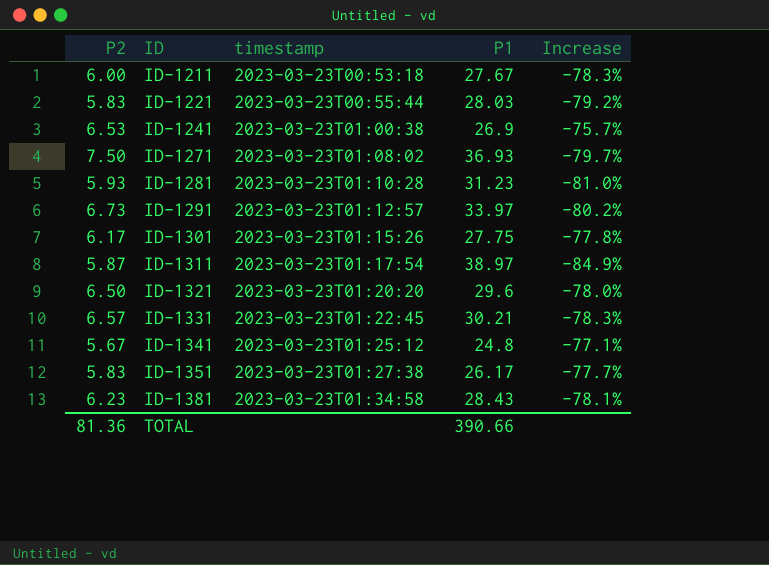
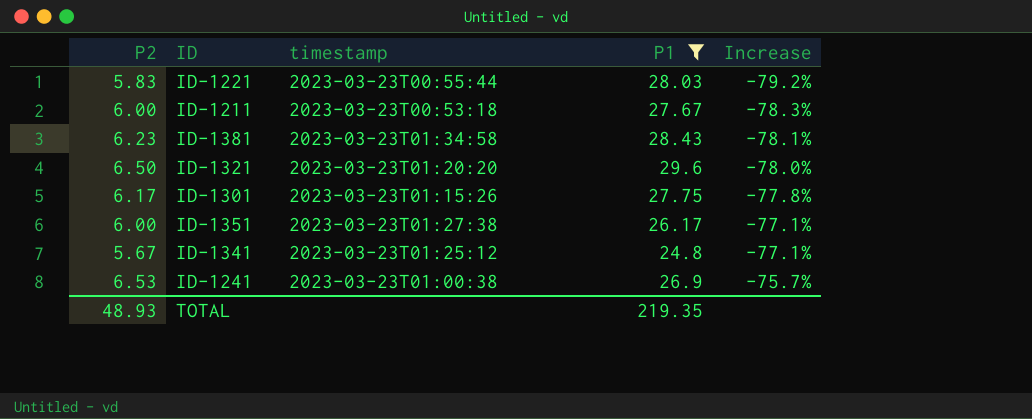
filter: none -> P1 <= 29.6
row order: ID ascending -> Increase ascending
ID-1351 | P2: 5.83 -> 6.00
ID-1351 | Increase: -77.7% -> -77.1%
TOTAL | P2: 81.36 -> 48.93
TOTAL | P1: 390.66 -> 219.35

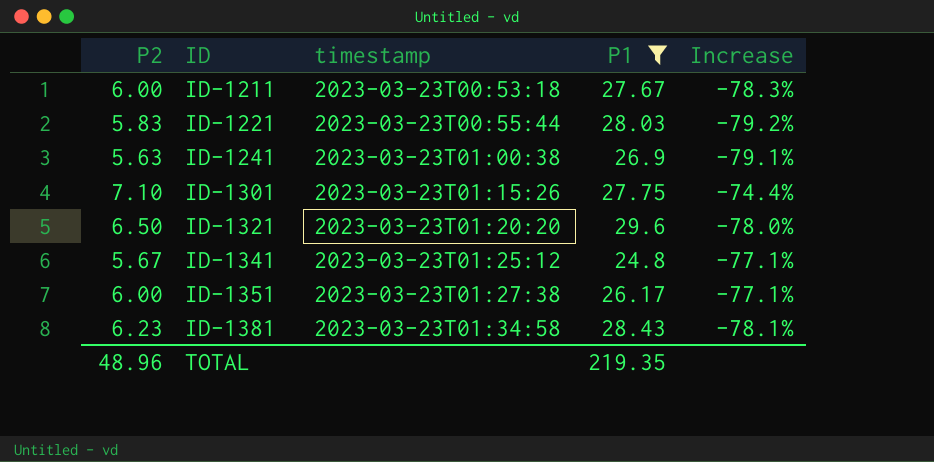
row order: Increase ascending -> ID ascending
ID-1241 | P2: 6.53 -> 5.63
ID-1241 | Increase: -75.7% -> -79.1%
ID-1301 | P2: 6.17 -> 7.10
ID-1301 | Increase: -77.8% -> -74.4%
TOTAL | P2: 48.93 -> 48.96

